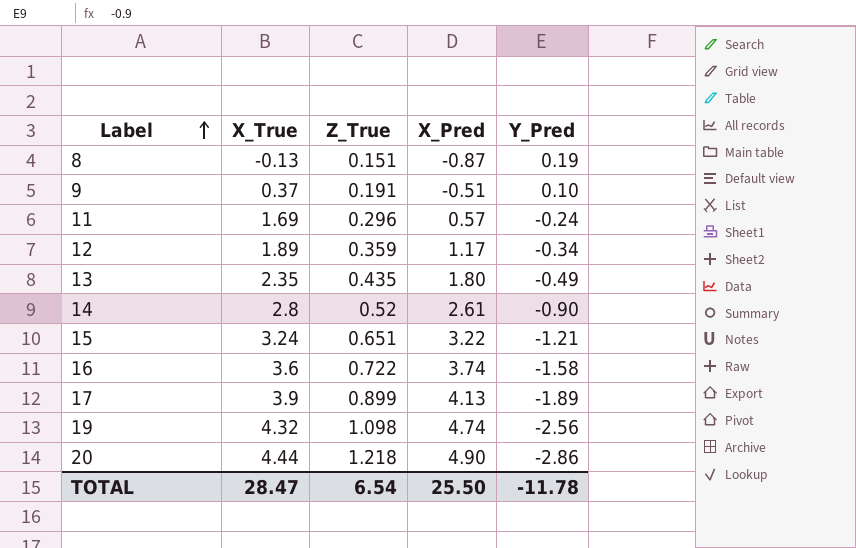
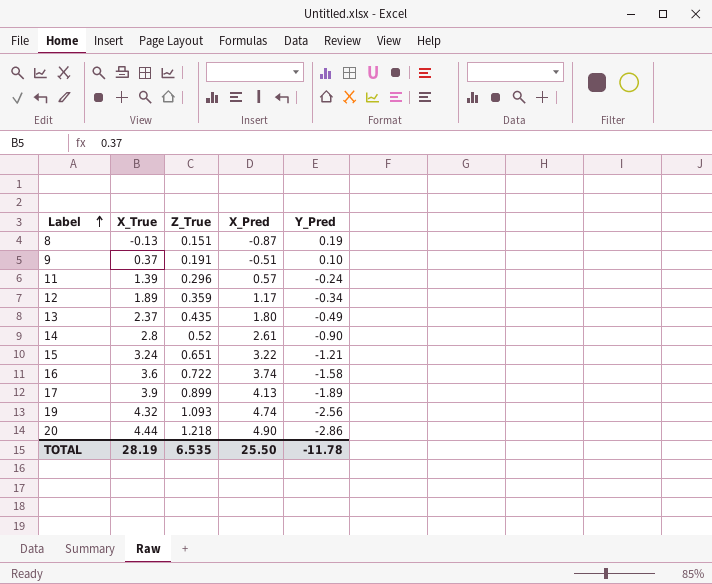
11 | X_True: 1.69 -> 1.39
13 | X_True: 2.35 -> 2.37
19 | Z_True: 1.098 -> 1.093
TOTAL | X_True: 28.47 -> 28.19
TOTAL | Z_True: 6.54 -> 6.535

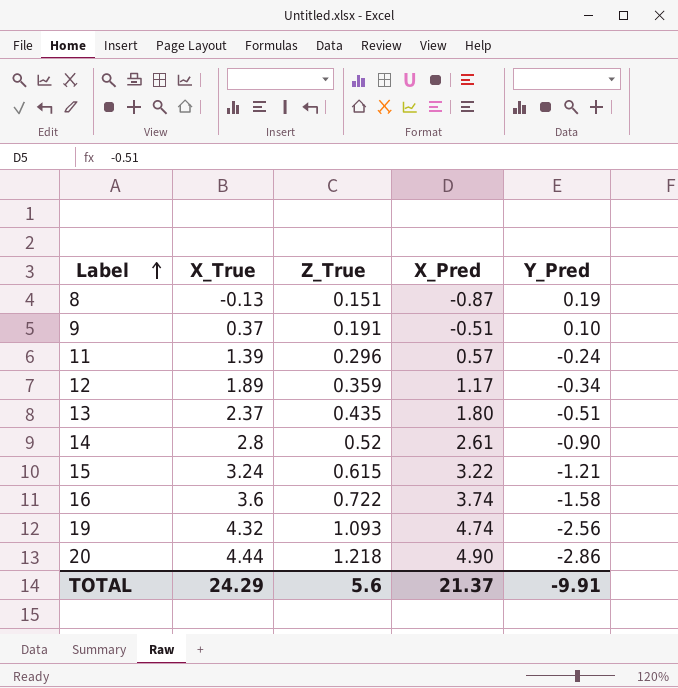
row 17: 3.9 | 0.899 | 4.13 | -1.89 -> none
13 | Y_Pred: -0.49 -> -0.51
15 | Z_True: 0.651 -> 0.615
TOTAL | X_True: 28.19 -> 24.29
TOTAL | Z_True: 6.535 -> 5.6
TOTAL | X_Pred: 25.50 -> 21.37
TOTAL | Y_Pred: -11.78 -> -9.91

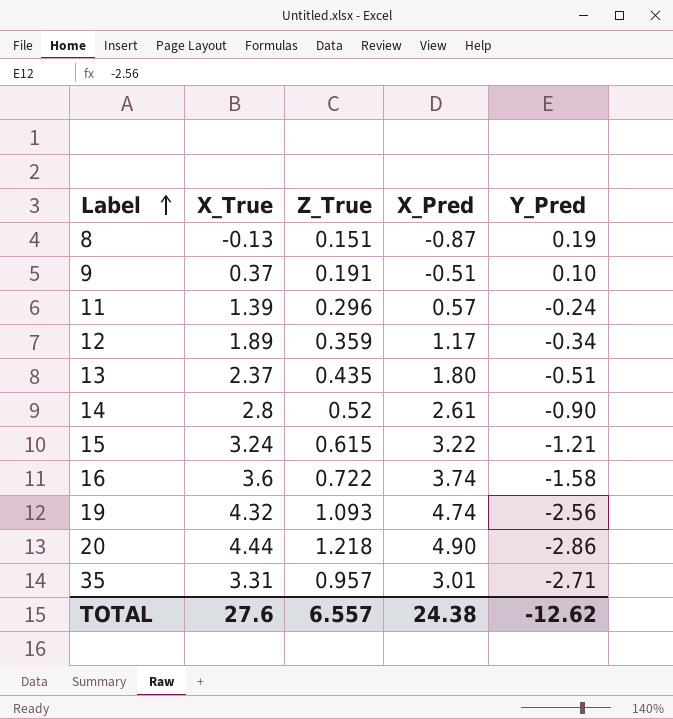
row 35: none -> 3.31 | 0.957 | 3.01 | -2.71
TOTAL | X_True: 24.29 -> 27.6
TOTAL | Z_True: 5.6 -> 6.557
TOTAL | X_Pred: 21.37 -> 24.38
TOTAL | Y_Pred: -9.91 -> -12.62

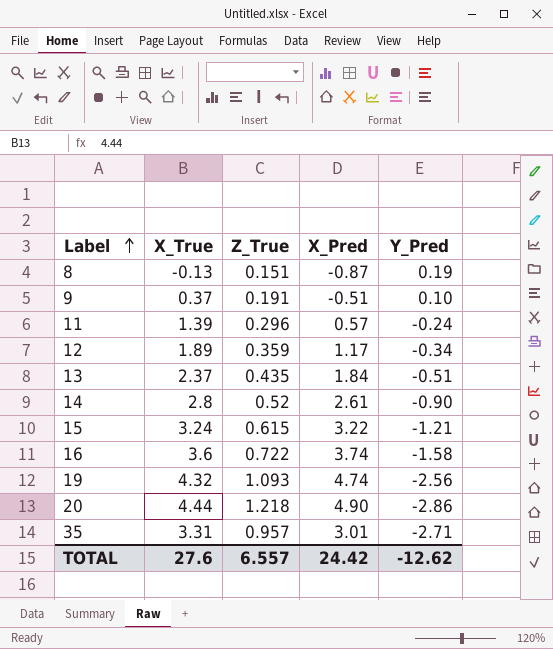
13 | X_Pred: 1.80 -> 1.84
TOTAL | X_Pred: 24.38 -> 24.42

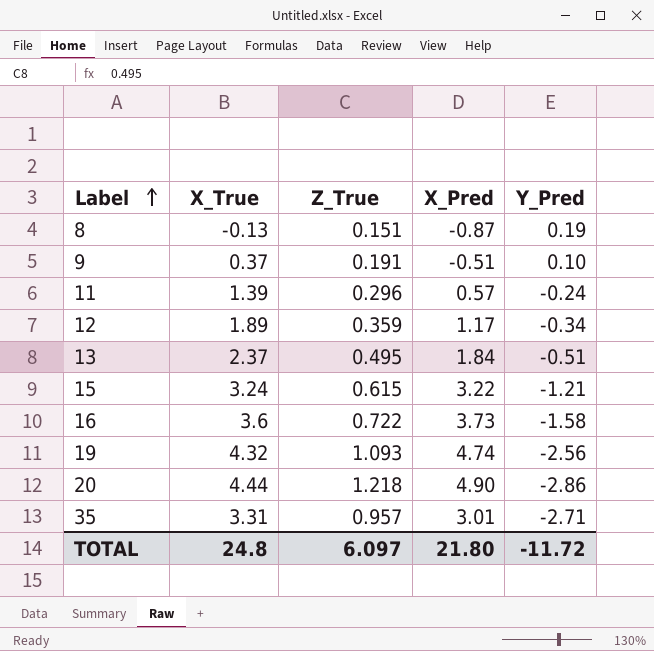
row 14: 2.8 | 0.52 | 2.61 | -0.90 -> none
13 | Z_True: 0.435 -> 0.495
16 | X_Pred: 3.74 -> 3.73
TOTAL | X_True: 27.6 -> 24.8
TOTAL | Z_True: 6.557 -> 6.097
TOTAL | X_Pred: 24.42 -> 21.80
TOTAL | Y_Pred: -12.62 -> -11.72

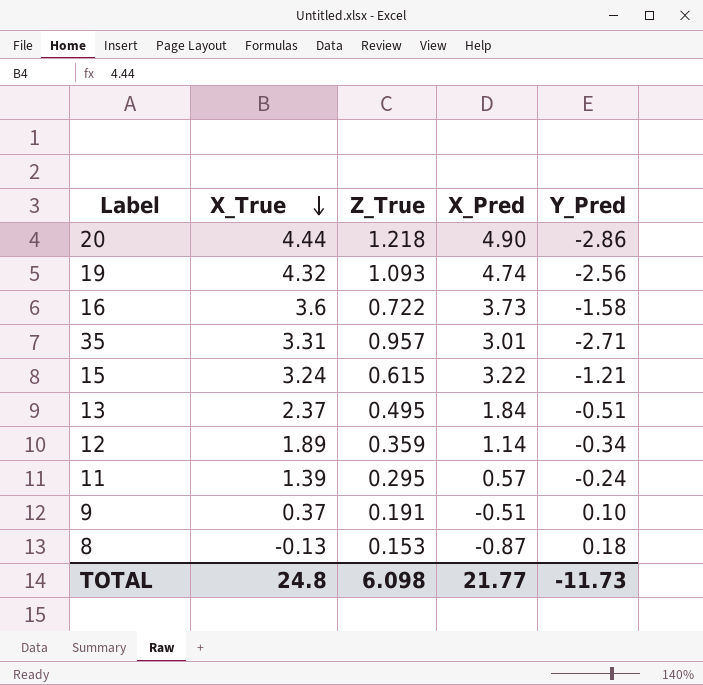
row order: Label ascending -> X_True descending
12 | X_Pred: 1.17 -> 1.14
11 | Z_True: 0.296 -> 0.295
8 | Z_True: 0.151 -> 0.153
8 | Y_Pred: 0.19 -> 0.18
TOTAL | Z_True: 6.097 -> 6.098
TOTAL | X_Pred: 21.80 -> 21.77
TOTAL | Y_Pred: -11.72 -> -11.73

